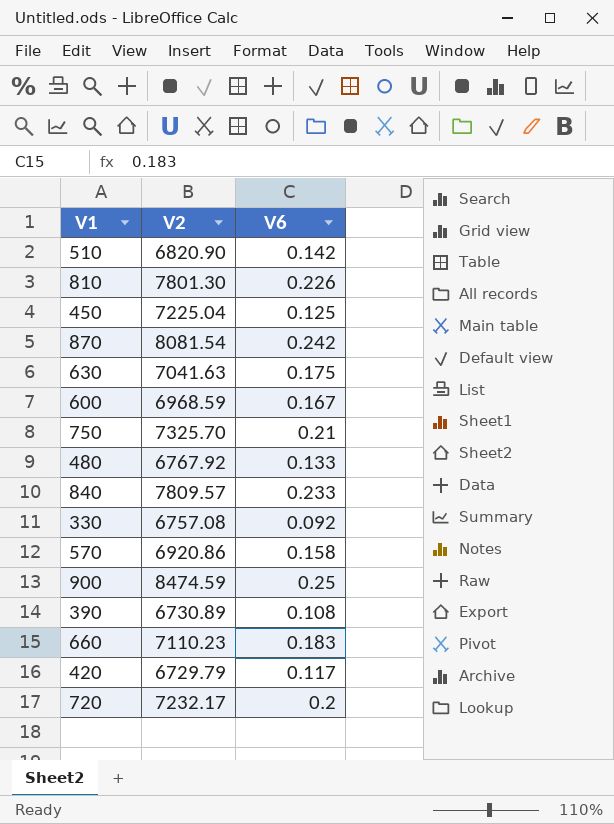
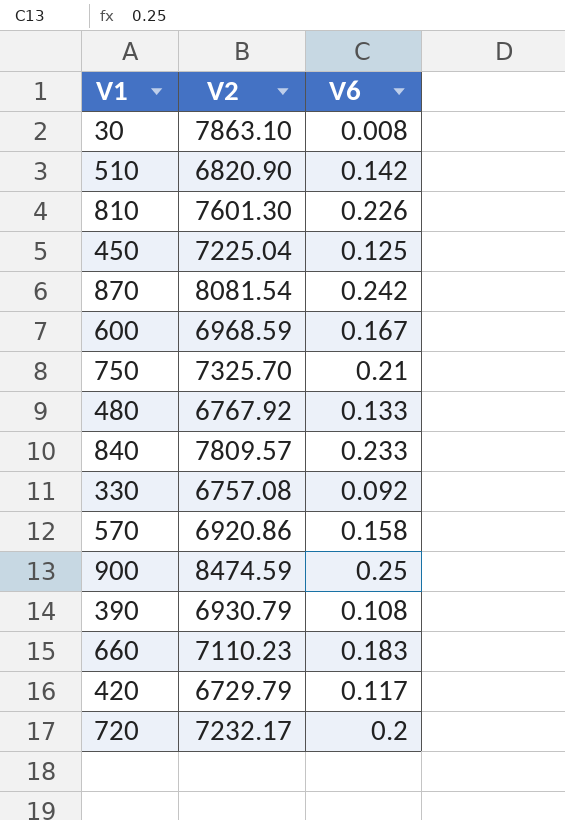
row 630: 7041.63 | 0.175 -> none
row 30: none -> 7863.10 | 0.008
810 | V2: 7801.30 -> 7601.30
390 | V2: 6730.89 -> 6930.79

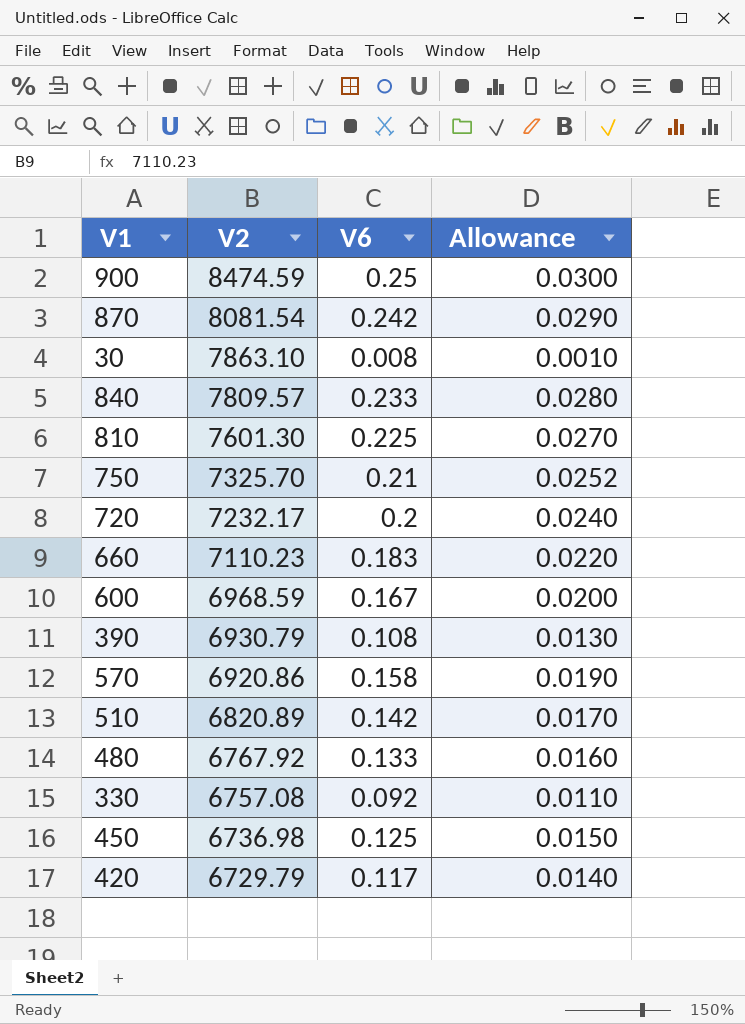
row order: none -> V2 descending
column Allowance | formula: none -> [V6] * 0.12
810 | V6: 0.226 -> 0.225
510 | V2: 6820.90 -> 6820.89
450 | V2: 7225.04 -> 6736.98

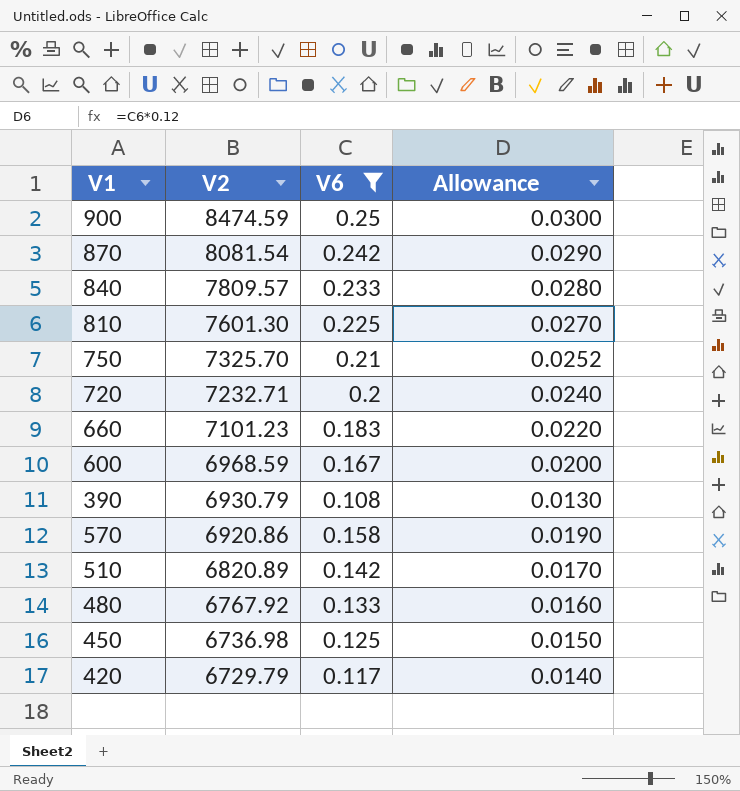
filter: none -> V6 >= 0.108
720 | V2: 7232.17 -> 7232.71
660 | V2: 7110.23 -> 7101.23

